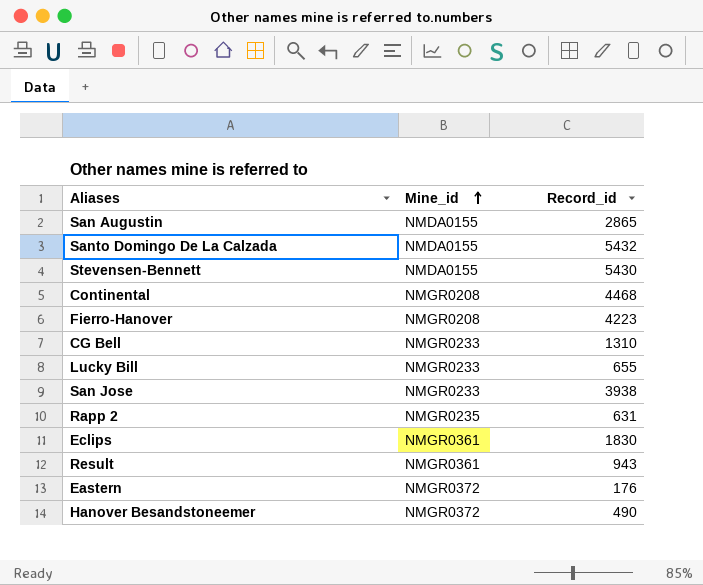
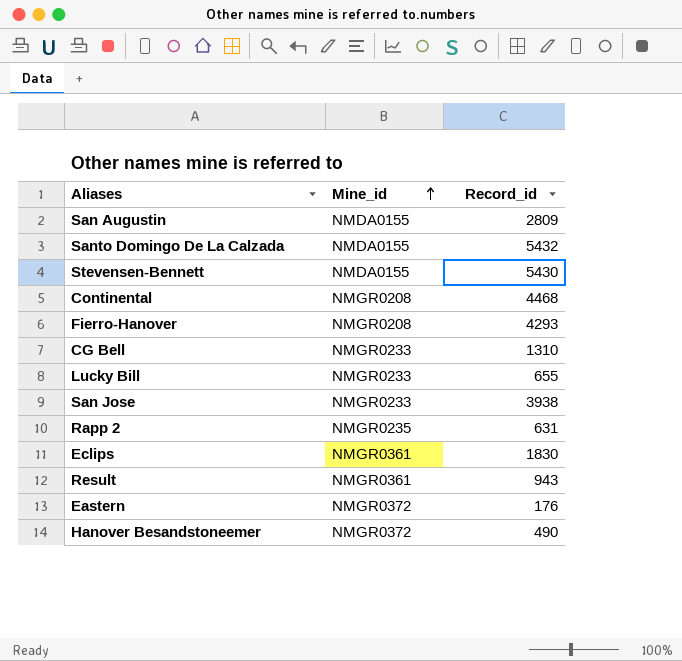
San Augustin | Record_id: 2865 -> 2809
Fierro-Hanover | Record_id: 4223 -> 4293

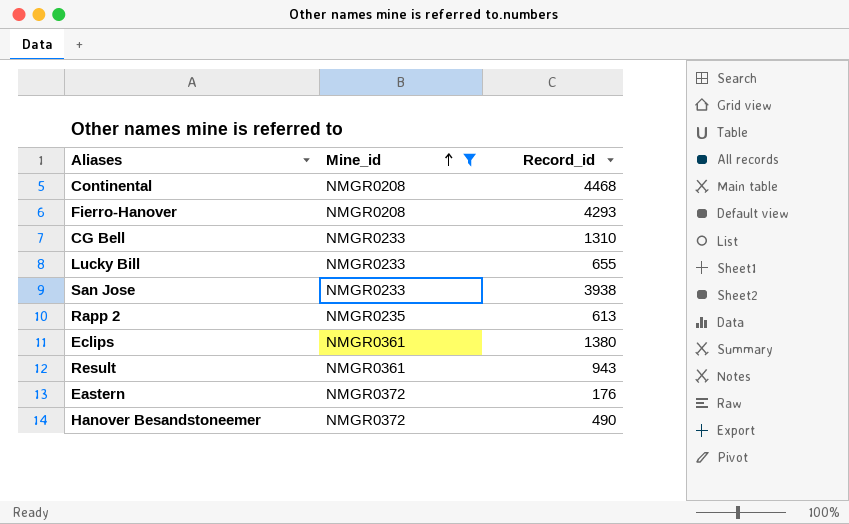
filter: none -> Mine_id != NMDA0155
Rapp 2 | Record_id: 631 -> 613
Eclips | Record_id: 1830 -> 1380

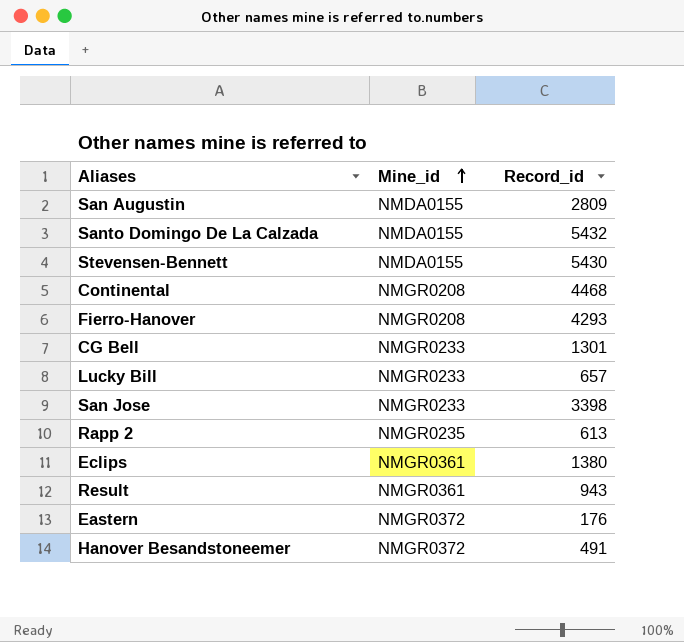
filter: Mine_id != NMDA0155 -> none
CG Bell | Record_id: 1310 -> 1301
Lucky Bill | Record_id: 655 -> 657
San Jose | Record_id: 3938 -> 3398
Hanover Besandstoneemer | Record_id: 490 -> 491

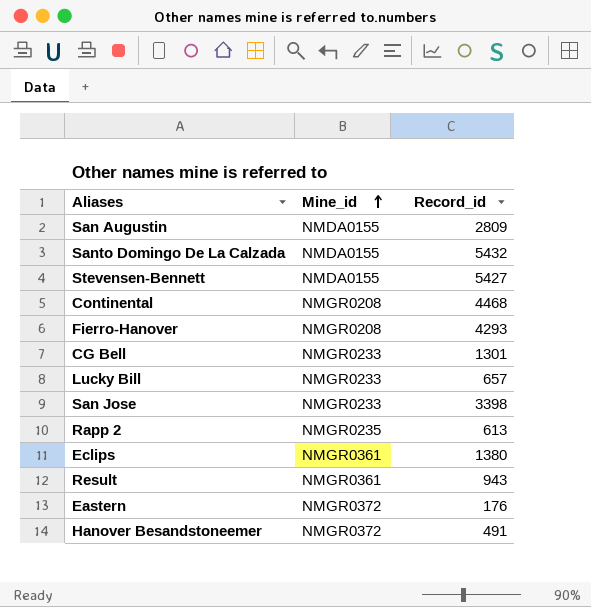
Stevensen-Bennett | Record_id: 5430 -> 5427

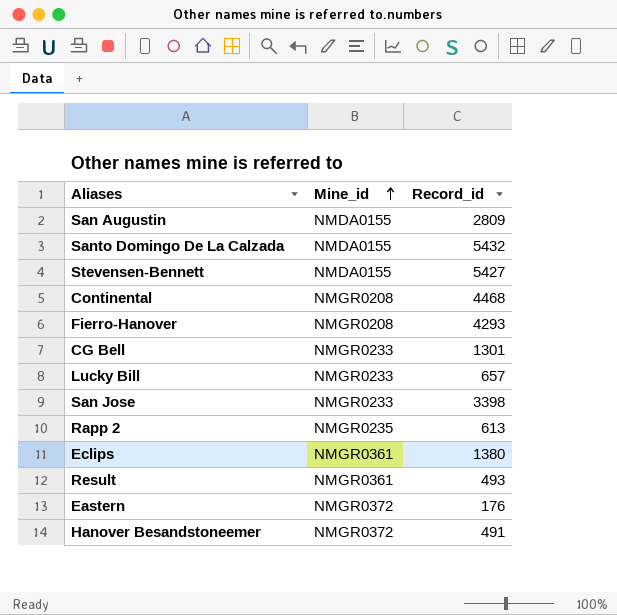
Result | Record_id: 943 -> 493

